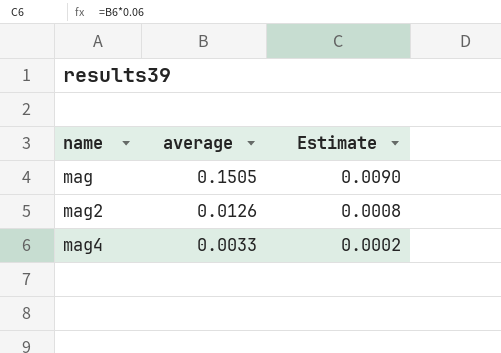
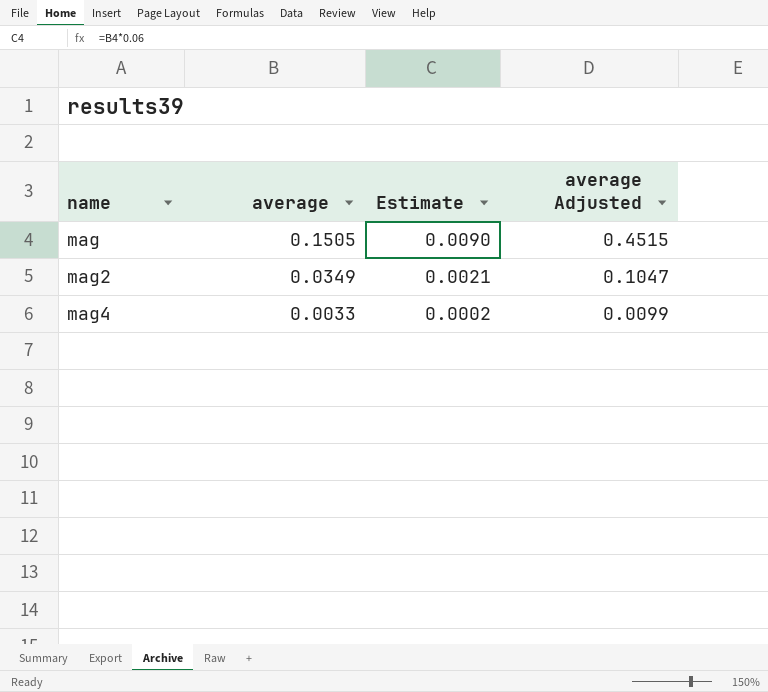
column average Adjusted | formula: none -> [average] * 3
mag2 | average: 0.0126 -> 0.0349
mag2 | Estimate: 0.0008 -> 0.0021

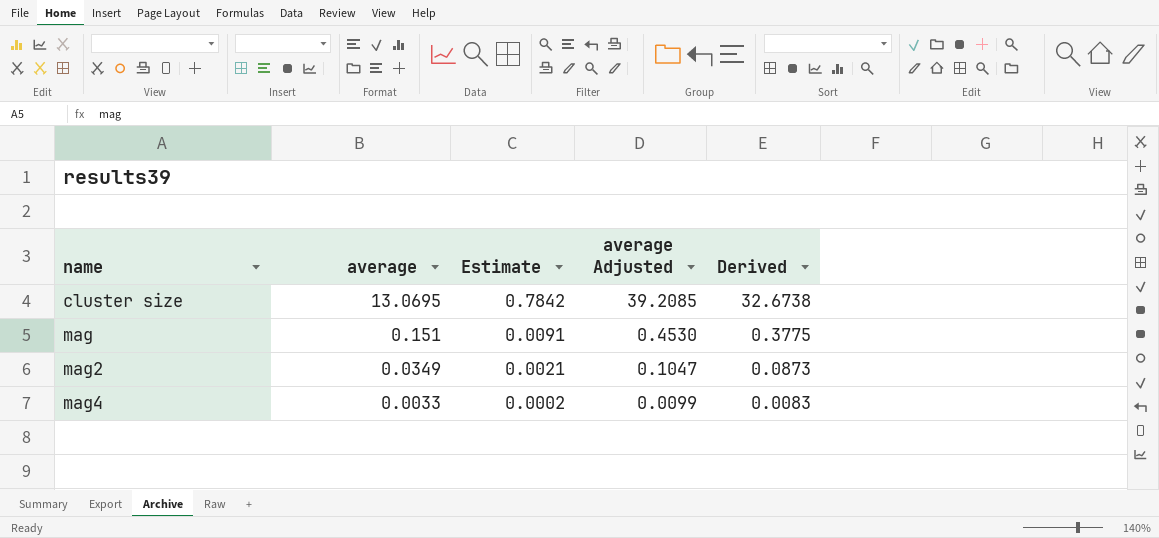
column Derived | formula: none -> [average] * 2.5
row cluster size: none -> 13.0695 | 0.7842 | 39.2085 | 32.6738
mag | average: 0.1505 -> 0.151
mag | Estimate: 0.0090 -> 0.0091
mag | average Adjusted: 0.4515 -> 0.4530

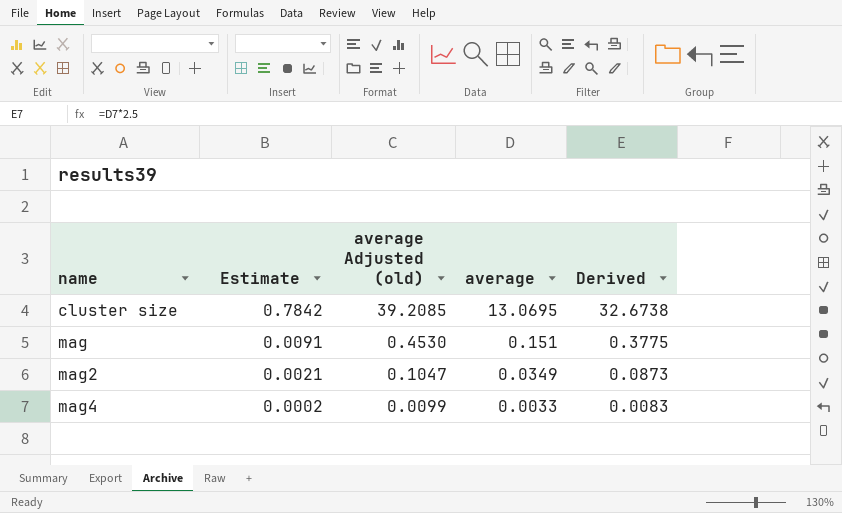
column name: average Adjusted -> average Adjusted (old)
column average | position: 2 -> 4

